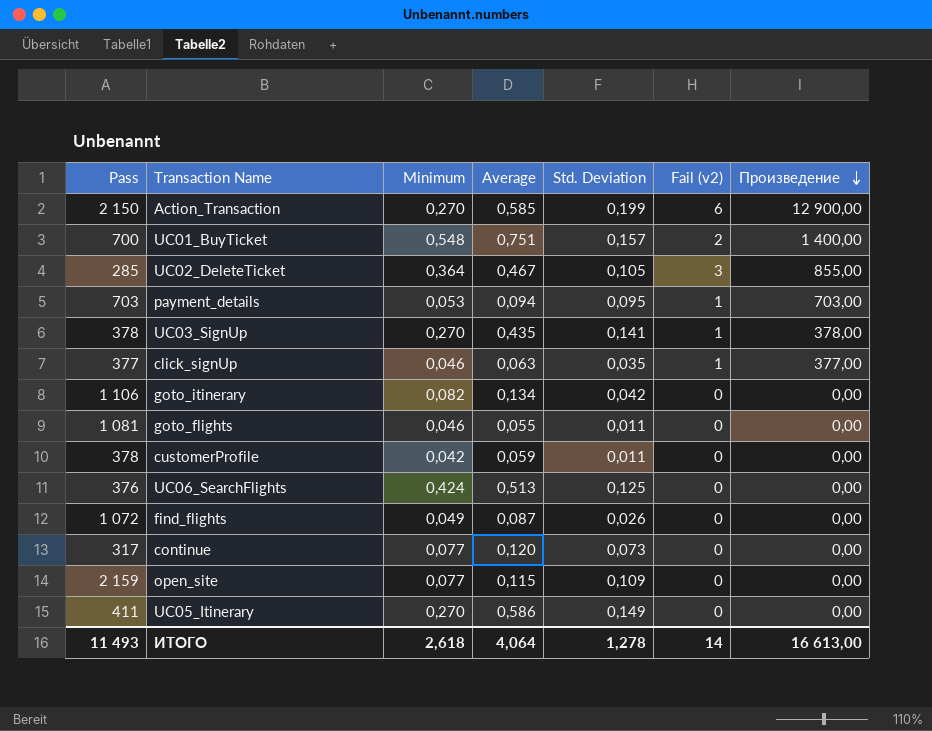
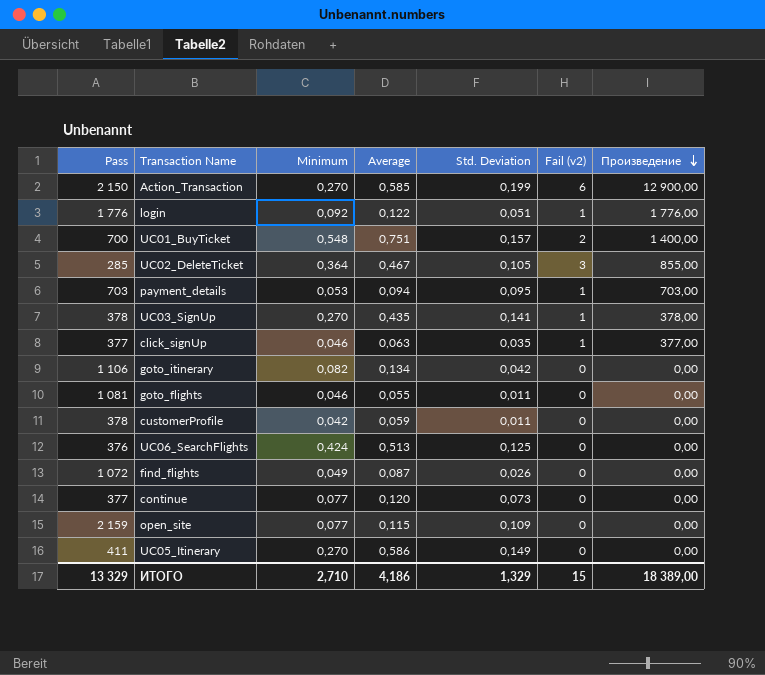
row login: none -> 1 776 | 0,092 | 0,122 | 0,051 | 1 | 1 776,00
continue | Pass: 317 -> 377
ИТОГО | Pass: 11 493 -> 13 329
ИТОГО | Minimum: 2,618 -> 2,710
ИТОГО | Average: 4,064 -> 4,186
ИТОГО | Std. Deviation: 1,278 -> 1,329
ИТОГО | Fail (v2): 14 -> 15
ИТОГО | Произведение: 16 613,00 -> 18 389,00

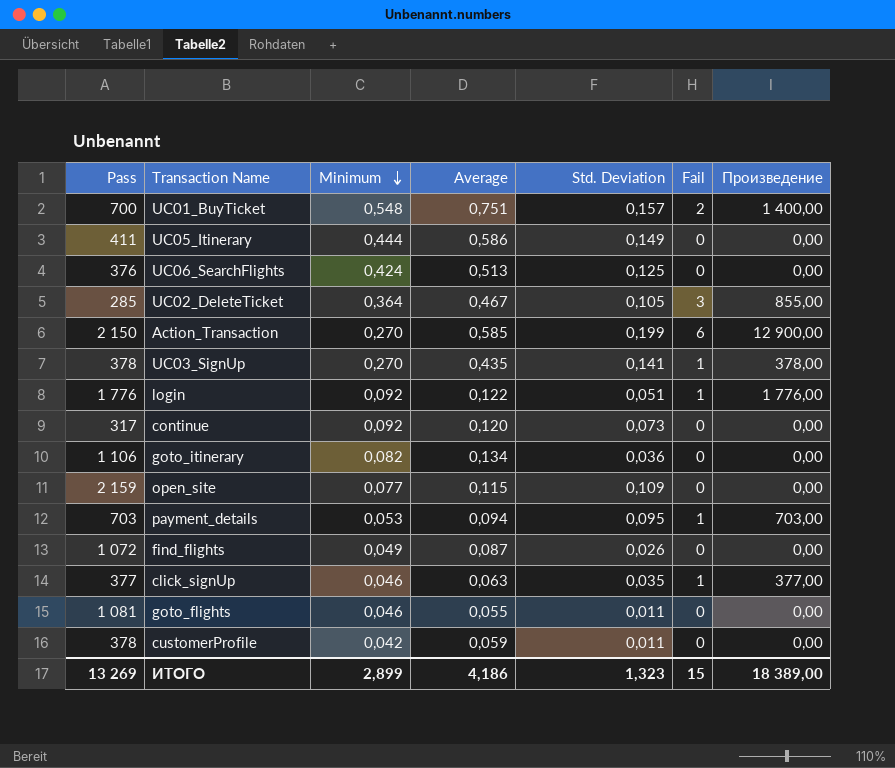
row order: Произведение descending -> Minimum descending
column name: Fail (v2) -> Fail
UC05_Itinerary | Minimum: 0,270 -> 0,444
continue | Pass: 377 -> 317
continue | Minimum: 0,077 -> 0,092
goto_itinerary | Std. Deviation: 0,042 -> 0,036
ИТОГО | Pass: 13 329 -> 13 269
ИТОГО | Minimum: 2,710 -> 2,899
ИТОГО | Std. Deviation: 1,329 -> 1,323

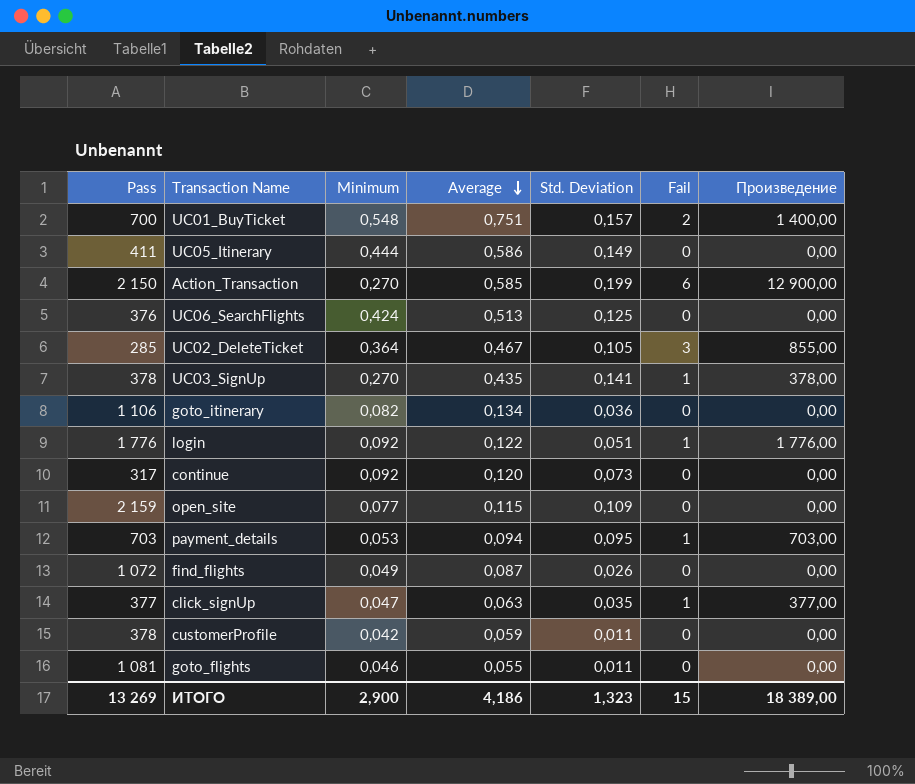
row order: Minimum descending -> Average descending
click_signUp | Minimum: 0,046 -> 0,047
ИТОГО | Minimum: 2,899 -> 2,900

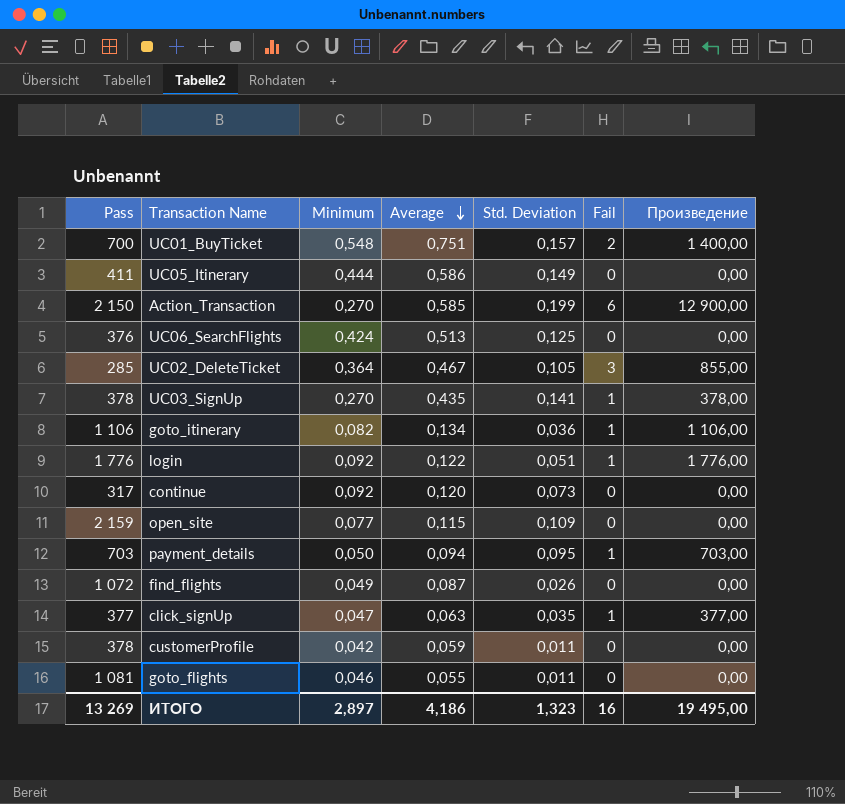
goto_itinerary | Fail: 0 -> 1
goto_itinerary | Произведение: 0,00 -> 1 106,00
payment_details | Minimum: 0,053 -> 0,050
ИТОГО | Minimum: 2,900 -> 2,897
ИТОГО | Fail: 15 -> 16
ИТОГО | Произведение: 18 389,00 -> 19 495,00

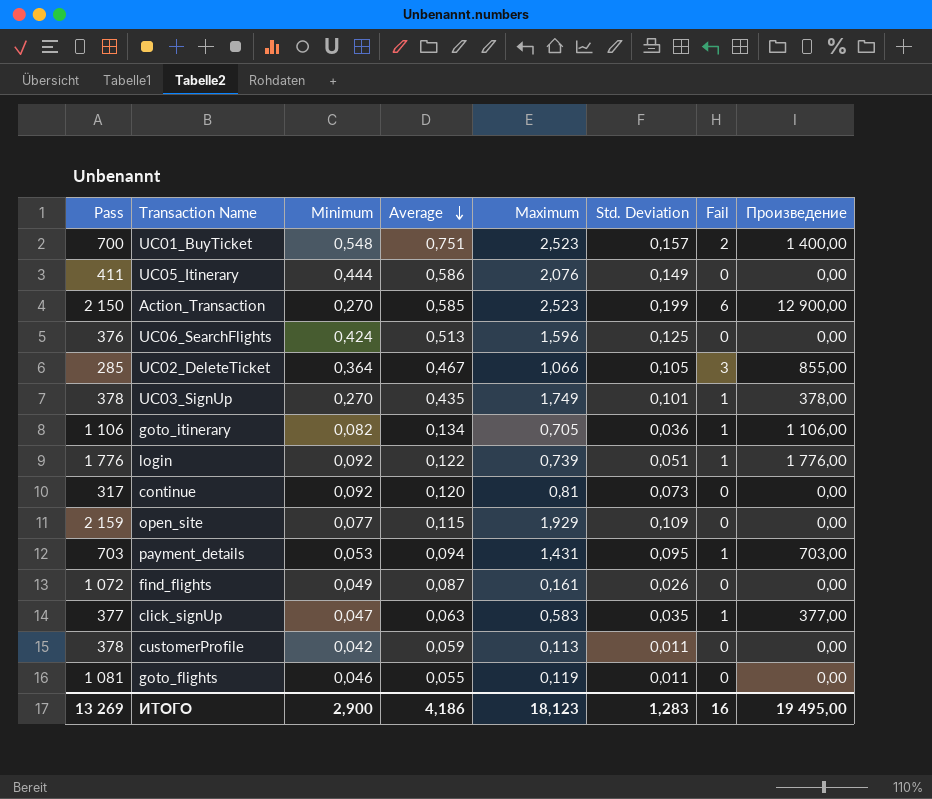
column Maximum | position: none -> 5
UC03_SignUp | Std. Deviation: 0,141 -> 0,101
payment_details | Minimum: 0,050 -> 0,053
ИТОГО | Minimum: 2,897 -> 2,900
ИТОГО | Std. Deviation: 1,323 -> 1,283

